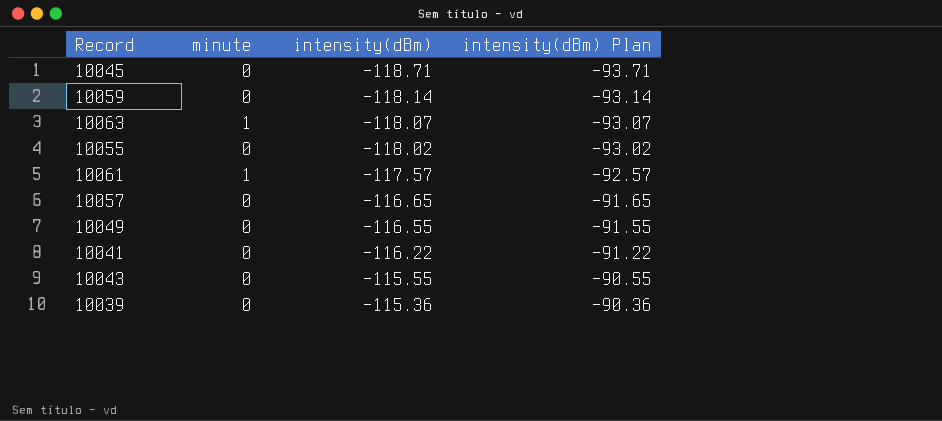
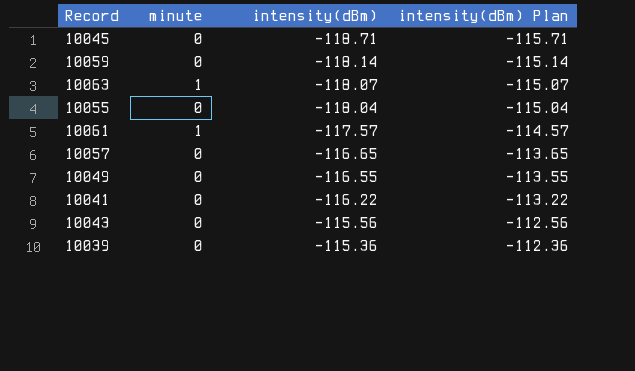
column intensity(dBm) Plan | formula: [intensity(dBm)] + 25 -> [intensity(dBm)] + 3
10055 | intensity(dBm): -118.02 -> -118.04
10043 | intensity(dBm): -115.55 -> -115.56

